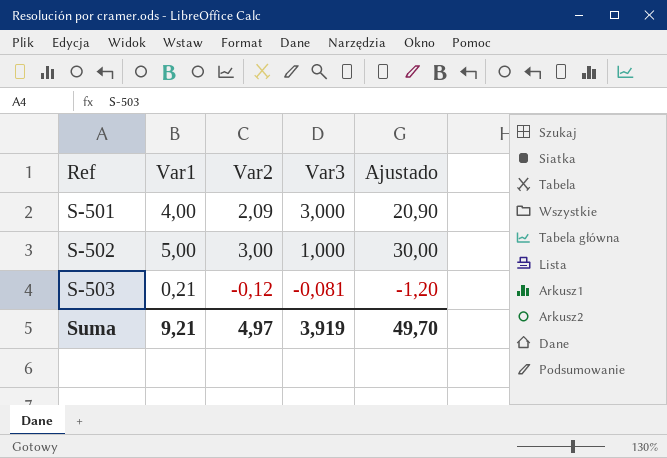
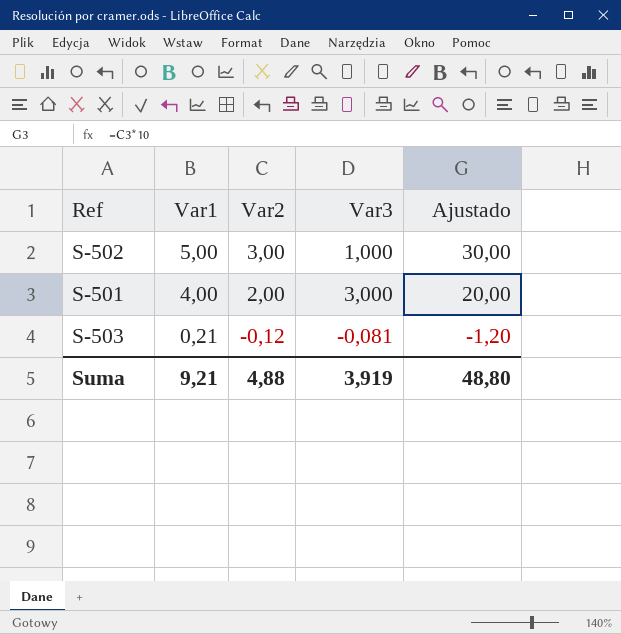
row order: Ref ascending -> Var1 descending
S-501 | Var2: 2,09 -> 2,00
S-501 | Ajustado: 20,90 -> 20,00
Suma | Var2: 4,97 -> 4,88
Suma | Ajustado: 49,70 -> 48,80

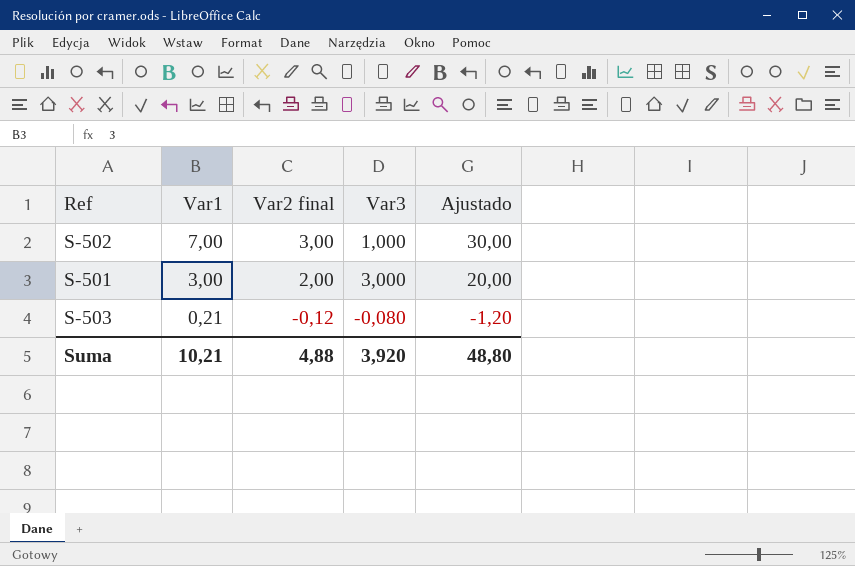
column name: Var2 -> Var2 final
S-502 | Var1: 5,00 -> 7,00
S-501 | Var1: 4,00 -> 3,00
S-503 | Var3: -0,081 -> -0,080
Suma | Var1: 9,21 -> 10,21
Suma | Var3: 3,919 -> 3,920

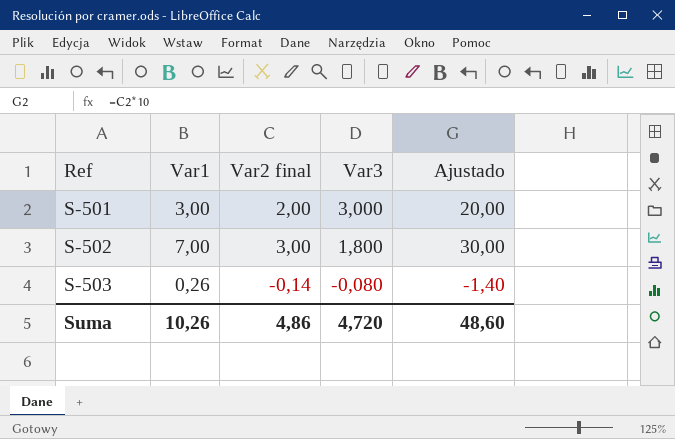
row order: Var1 descending -> Ref ascending
S-502 | Var3: 1,000 -> 1,800
S-503 | Var1: 0,21 -> 0,26
S-503 | Var2 final: -0,12 -> -0,14
S-503 | Ajustado: -1,20 -> -1,40
Suma | Var1: 10,21 -> 10,26
Suma | Var2 final: 4,88 -> 4,86
Suma | Var3: 3,920 -> 4,720
Suma | Ajustado: 48,80 -> 48,60

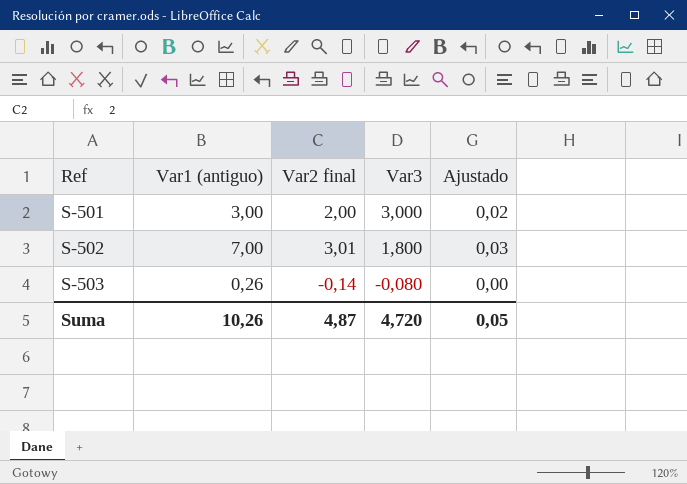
column name: Var1 -> Var1 (antiguo)
column Ajustado | formula: [Var2 final] * 10 -> [Var2 final] * 0,01
S-502 | Var2 final: 3,00 -> 3,01
Suma | Var2 final: 4,86 -> 4,87
Suma | Ajustado: 48,60 -> 0,05

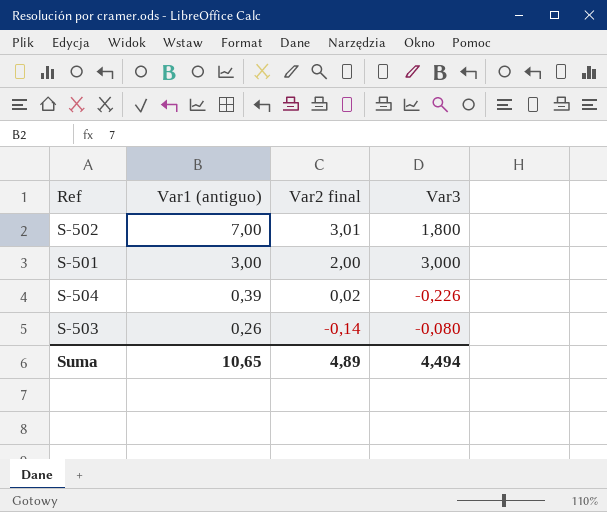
row order: Ref ascending -> Var1 (antiguo) descending
column Ajustado | formula: [Var2 final] * 0,01 -> none
row S-504: none -> 0,39 | 0,02 | -0,226
Suma | Var1 (antiguo): 10,26 -> 10,65
Suma | Var2 final: 4,87 -> 4,89
Suma | Var3: 4,720 -> 4,494

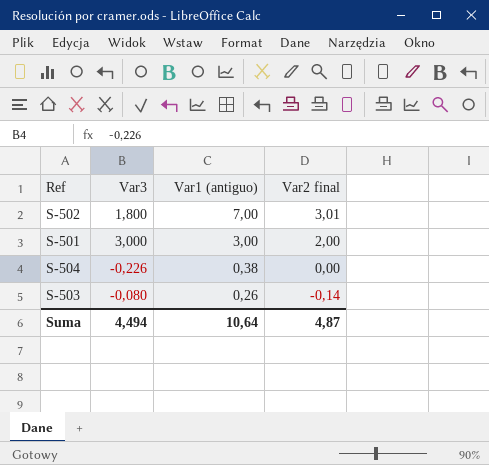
column Var3 | position: 4 -> 2
S-504 | Var1 (antiguo): 0,39 -> 0,38
S-504 | Var2 final: 0,02 -> 0,00
Suma | Var1 (antiguo): 10,65 -> 10,64
Suma | Var2 final: 4,89 -> 4,87

